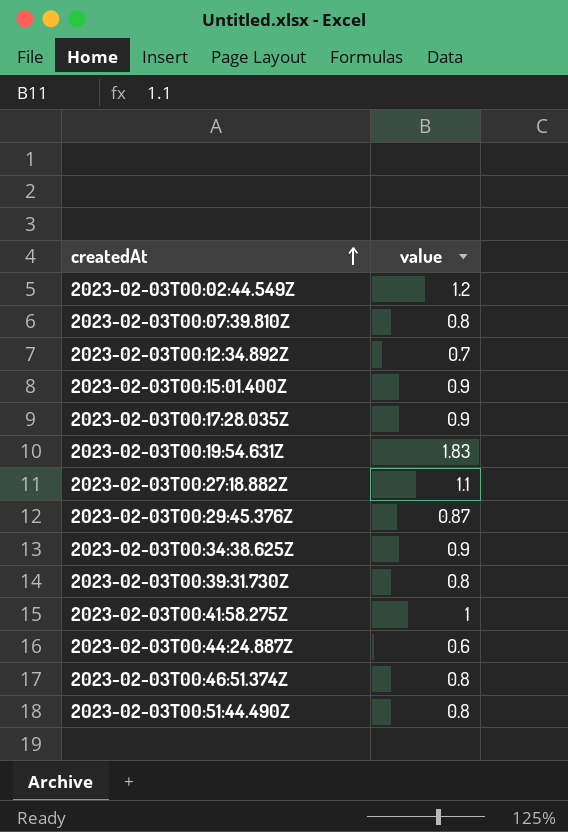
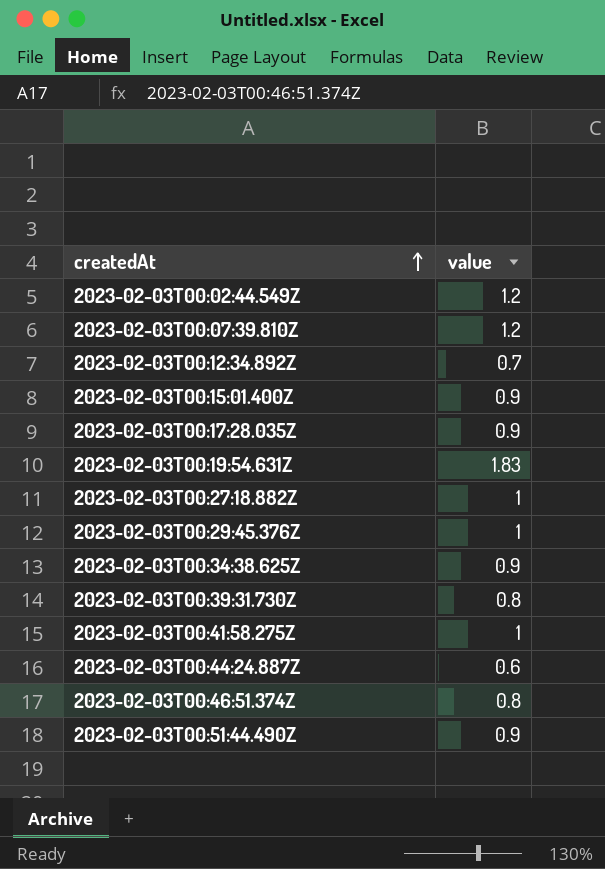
2023-02-03T00:07:39.810Z | value: 0.8 -> 1.2
2023-02-03T00:27:18.882Z | value: 1.1 -> 1
2023-02-03T00:29:45.376Z | value: 0.87 -> 1
2023-02-03T00:51:44.490Z | value: 0.8 -> 0.9

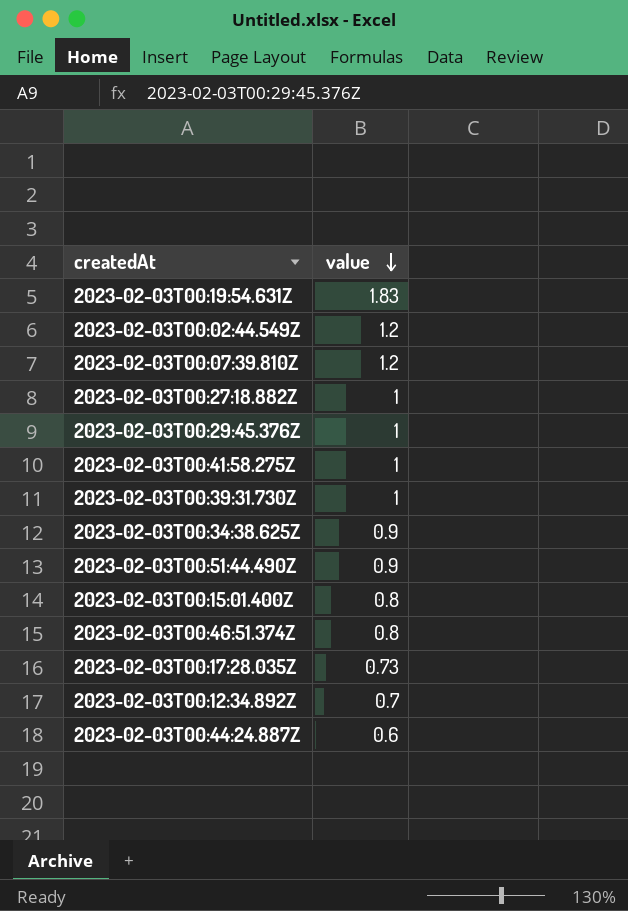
row order: createdAt ascending -> value descending
2023-02-03T00:39:31.730Z | value: 0.8 -> 1
2023-02-03T00:15:01.400Z | value: 0.9 -> 0.8
2023-02-03T00:17:28.035Z | value: 0.9 -> 0.73

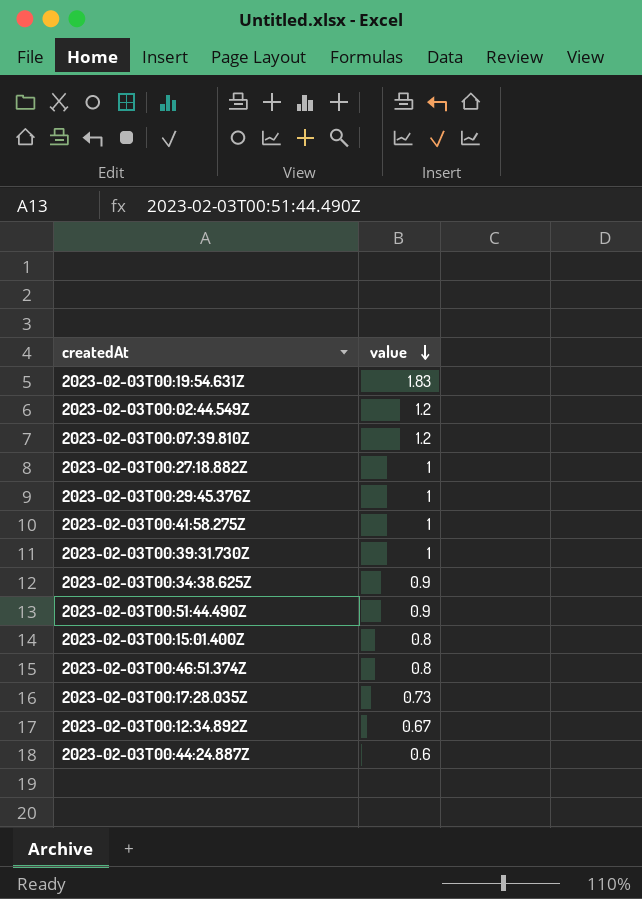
2023-02-03T00:12:34.892Z | value: 0.7 -> 0.67

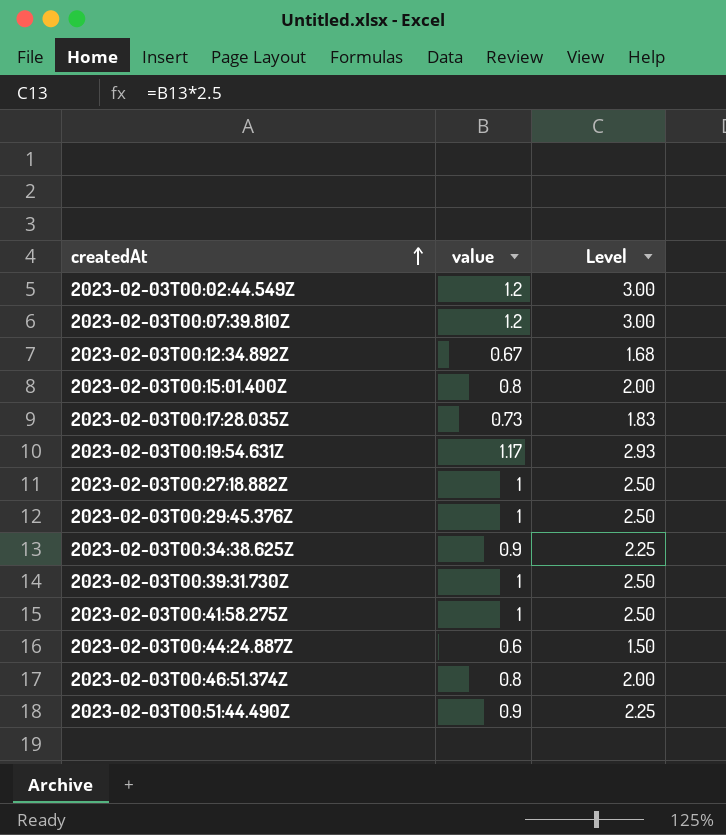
row order: value descending -> createdAt ascending
column Level | formula: none -> [value] * 2.5
2023-02-03T00:19:54.631Z | value: 1.83 -> 1.17

